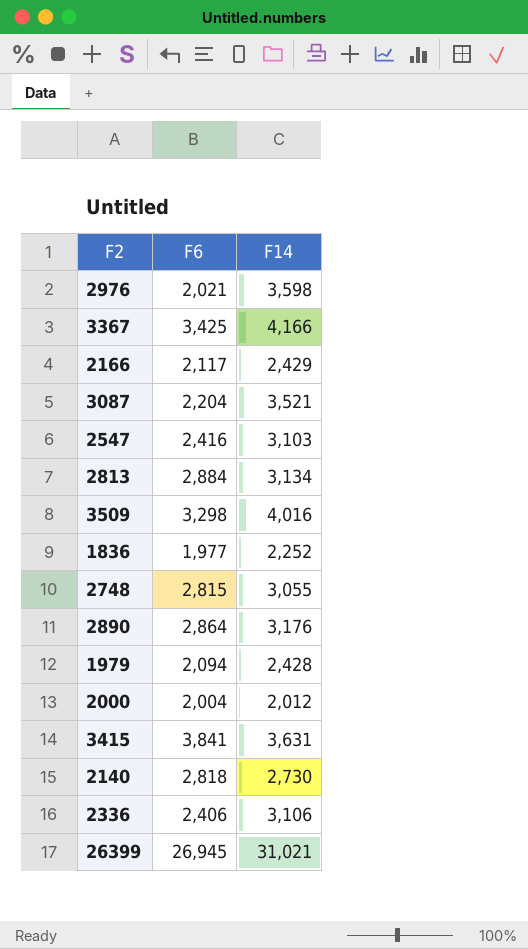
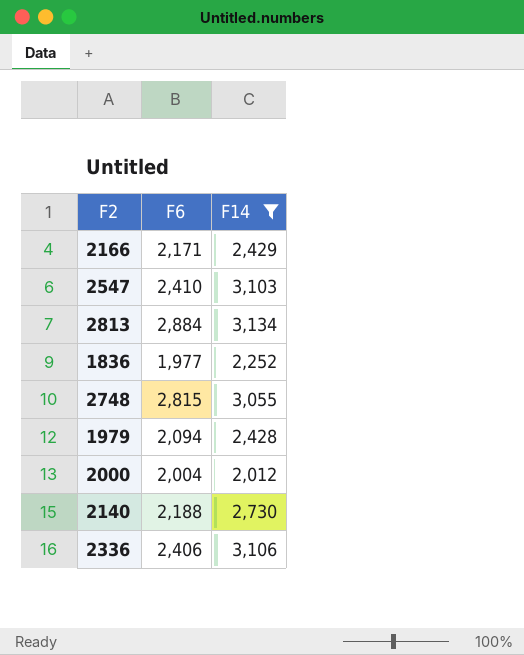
filter: none -> F14 <= 3,134
2166 | F6: 2,117 -> 2,171
2547 | F6: 2,416 -> 2,410
2140 | F6: 2,818 -> 2,188

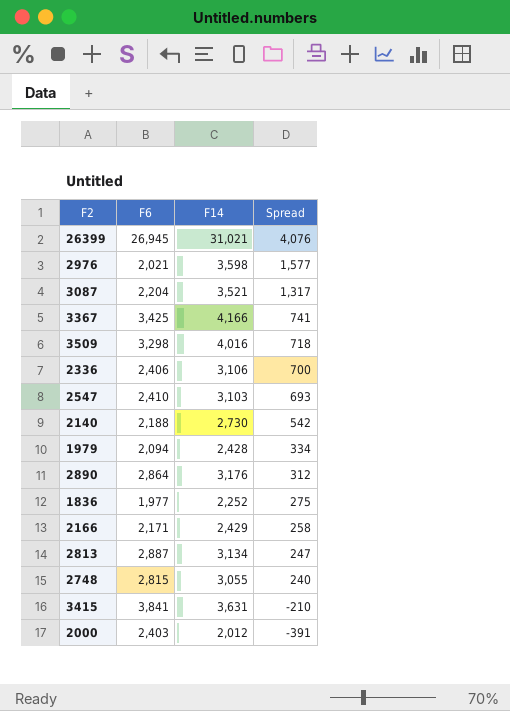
filter: F14 <= 3,134 -> none
row order: none -> Spread descending
column Spread | formula: none -> [F14] - [F6]
2813 | F6: 2,884 -> 2,887
2000 | F6: 2,004 -> 2,403

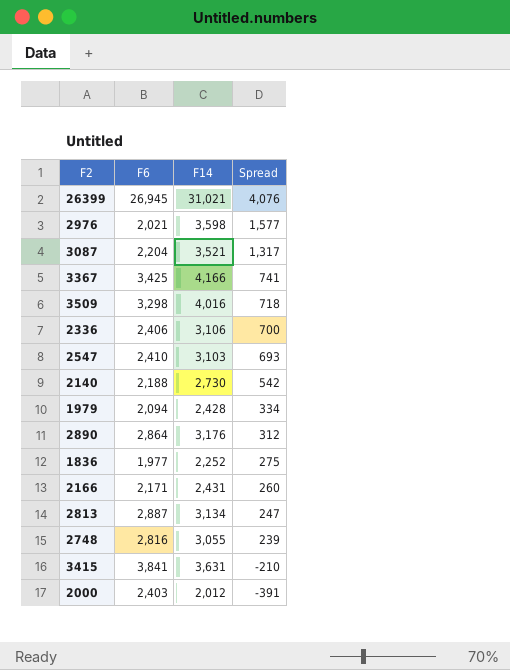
2166 | F14: 2,429 -> 2,431
2166 | Spread: 258 -> 260
2748 | F6: 2,815 -> 2,816
2748 | Spread: 240 -> 239

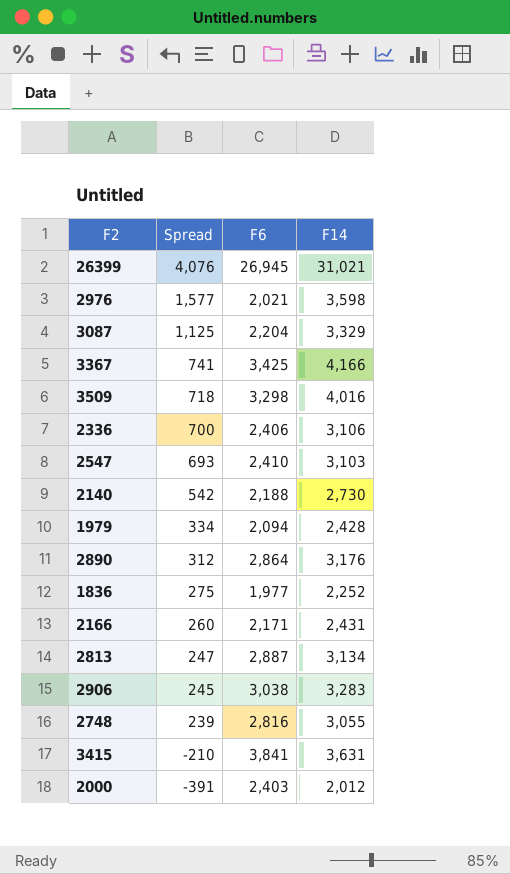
column Spread | position: 4 -> 2
3087 | Spread: 1,317 -> 1,125
3087 | F14: 3,521 -> 3,329
row 2906: none -> 245 | 3,038 | 3,283

